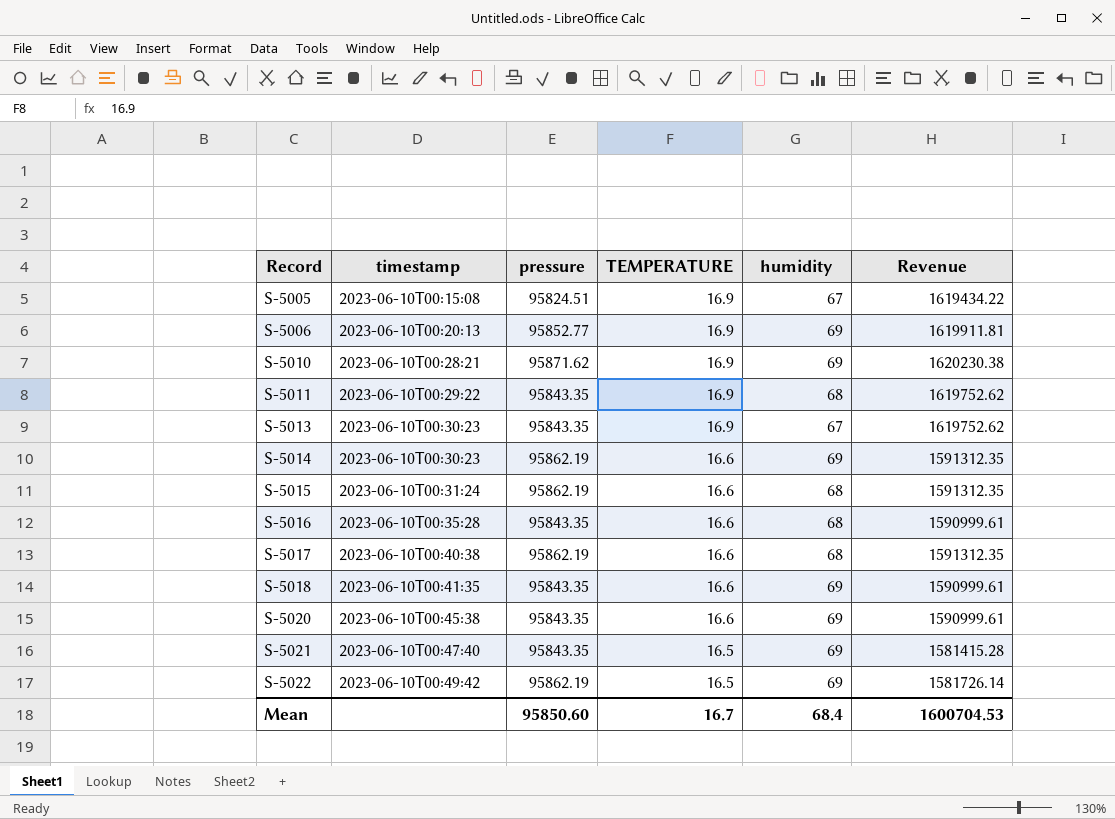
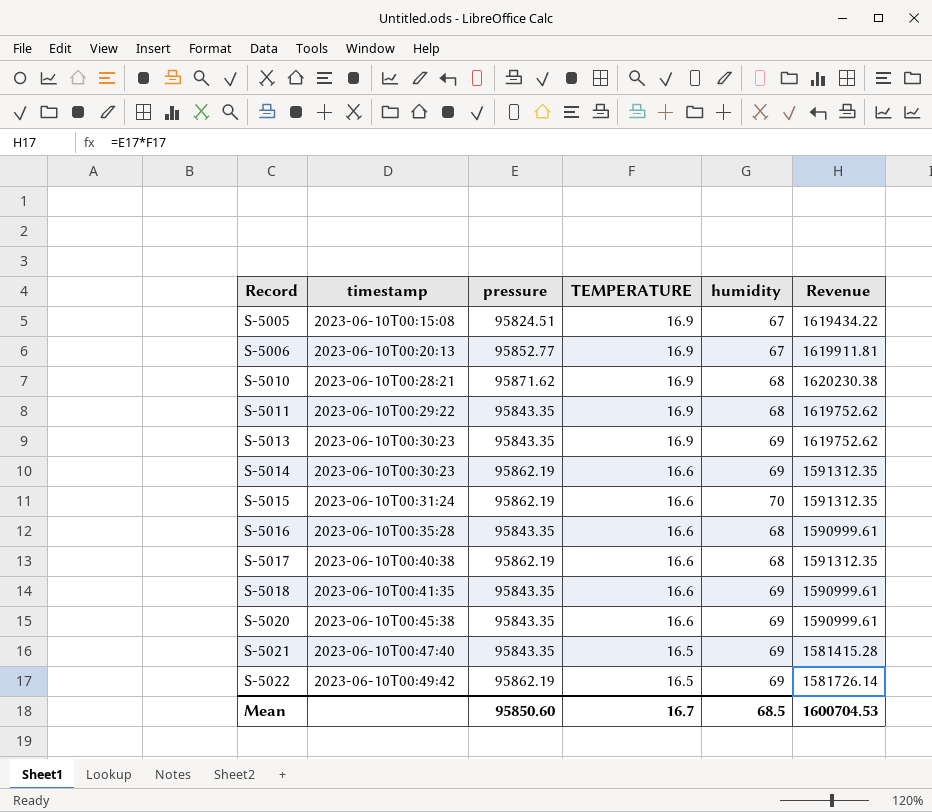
S-5006 | humidity: 69 -> 67
S-5010 | humidity: 69 -> 68
S-5013 | humidity: 67 -> 69
S-5015 | humidity: 68 -> 70
Mean | humidity: 68.4 -> 68.5

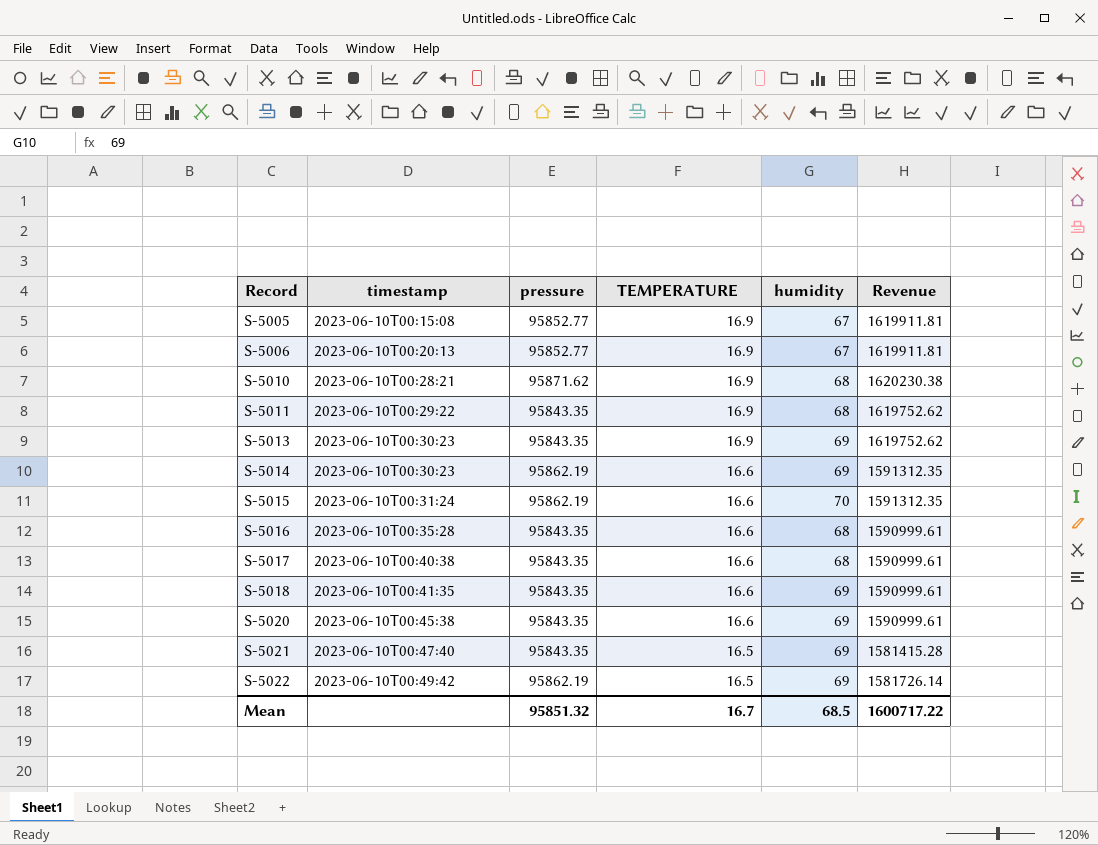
S-5005 | pressure: 95824.51 -> 95852.77
S-5005 | Revenue: 1619434.22 -> 1619911.81
S-5017 | pressure: 95862.19 -> 95843.35
S-5017 | Revenue: 1591312.35 -> 1590999.61
Mean | pressure: 95850.60 -> 95851.32
Mean | Revenue: 1600704.53 -> 1600717.22

